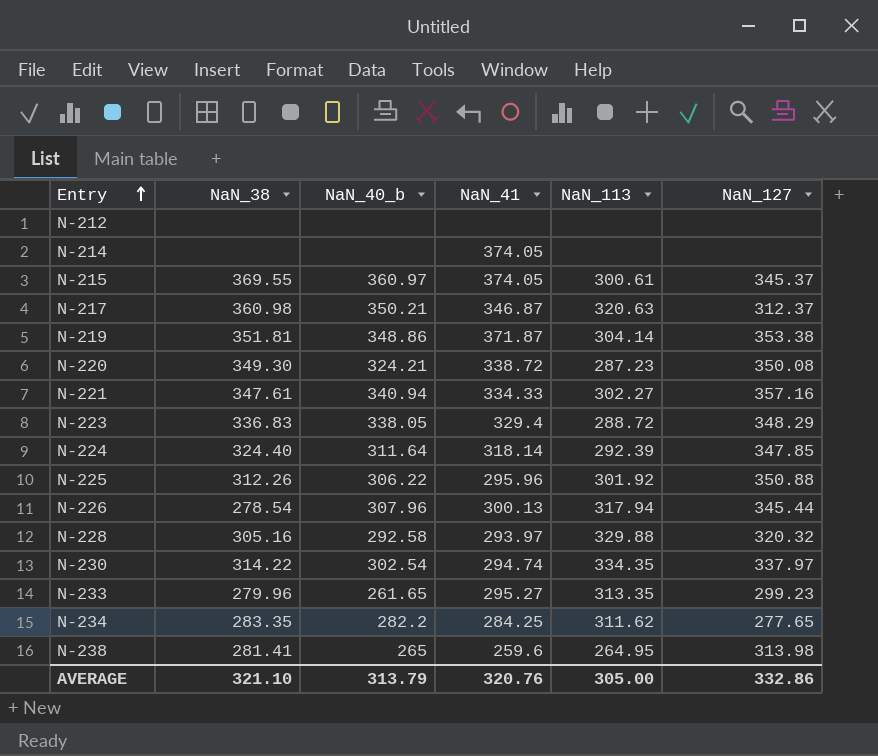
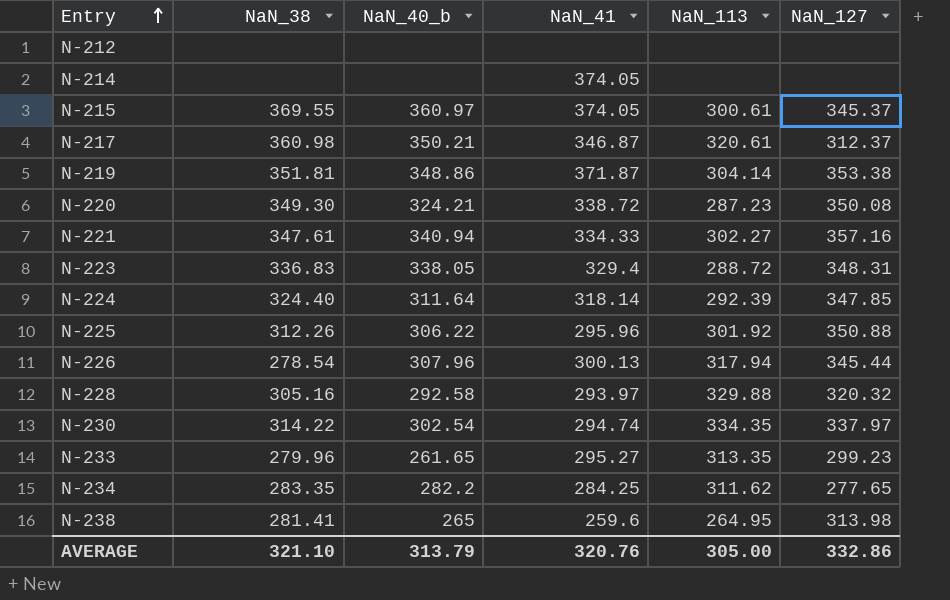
N-217 | NaN_113: 320.63 -> 320.61
N-223 | NaN_127: 348.29 -> 348.31

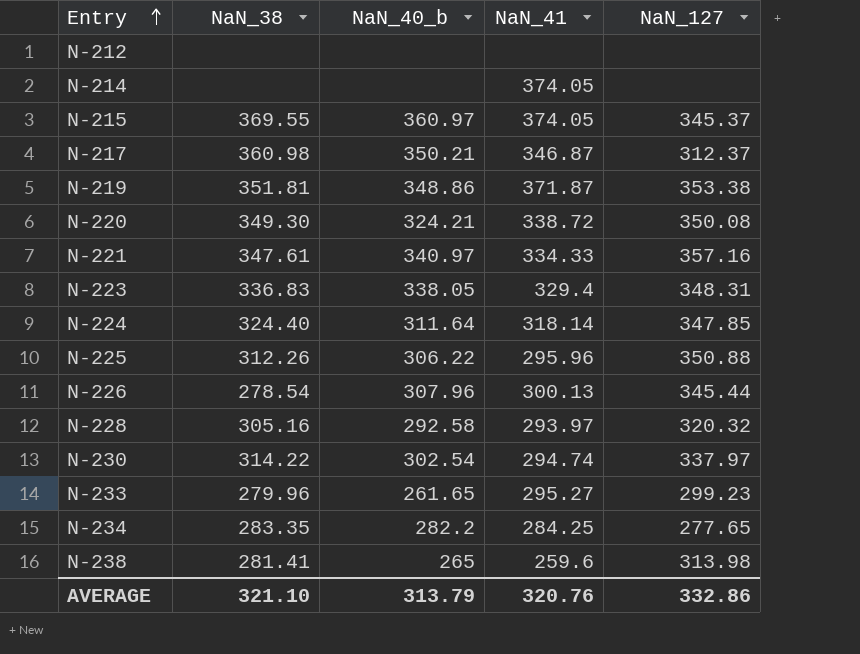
column NaN_113 | position: 5 -> none
N-221 | NaN_40_b: 340.94 -> 340.97

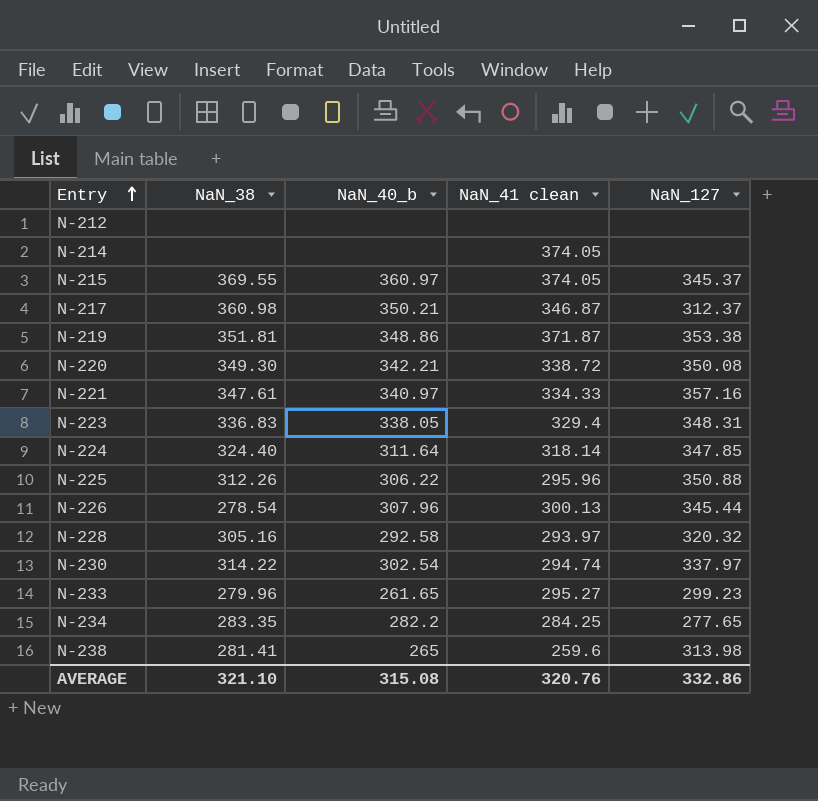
column name: NaN_41 -> NaN_41 clean
N-220 | NaN_40_b: 324.21 -> 342.21
AVERAGE | NaN_40_b: 313.79 -> 315.08

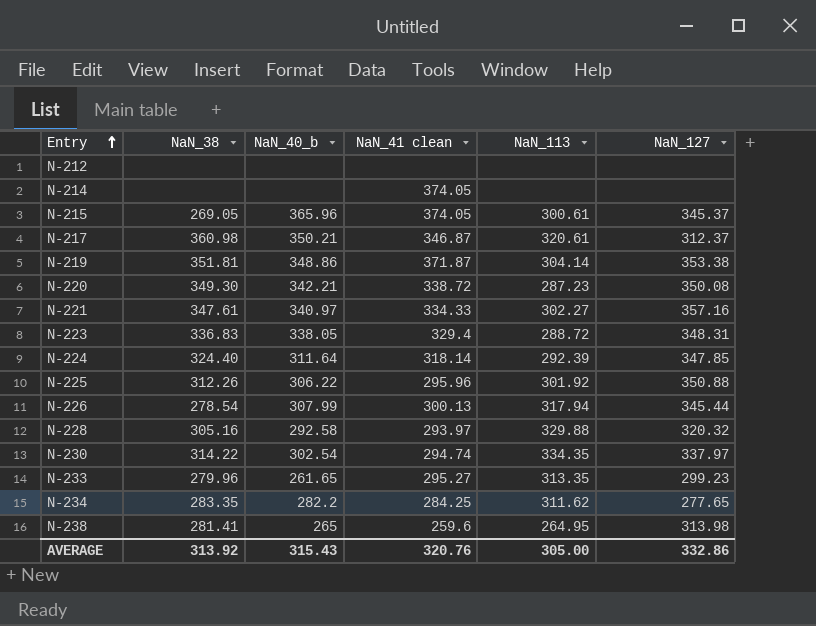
column NaN_113 | position: none -> 5
N-215 | NaN_38: 369.55 -> 269.05
N-215 | NaN_40_b: 360.97 -> 365.96
N-226 | NaN_40_b: 307.96 -> 307.99
AVERAGE | NaN_38: 321.10 -> 313.92
AVERAGE | NaN_40_b: 315.08 -> 315.43

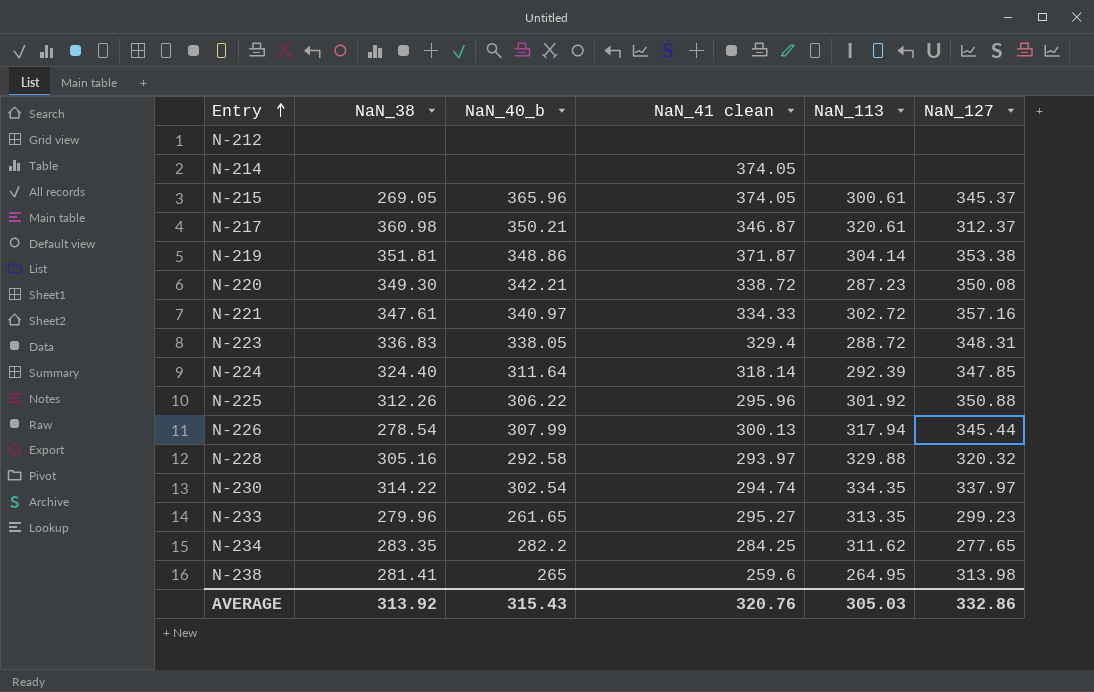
N-221 | NaN_113: 302.27 -> 302.72
AVERAGE | NaN_113: 305.00 -> 305.03

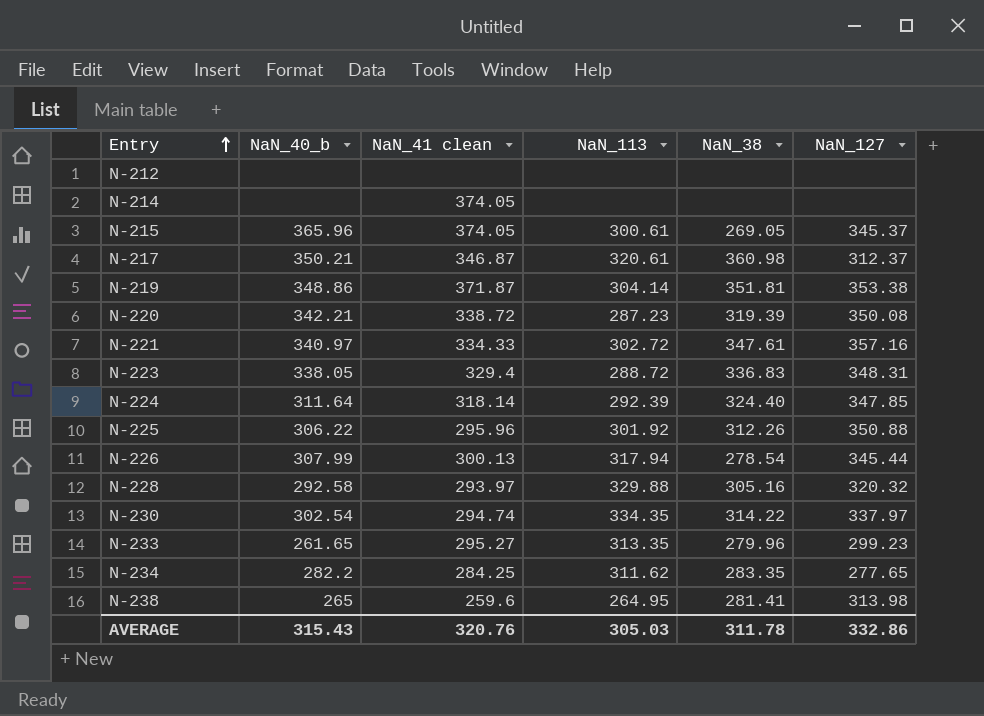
column NaN_38 | position: 2 -> 5
N-220 | NaN_38: 349.30 -> 319.39
AVERAGE | NaN_38: 313.92 -> 311.78

